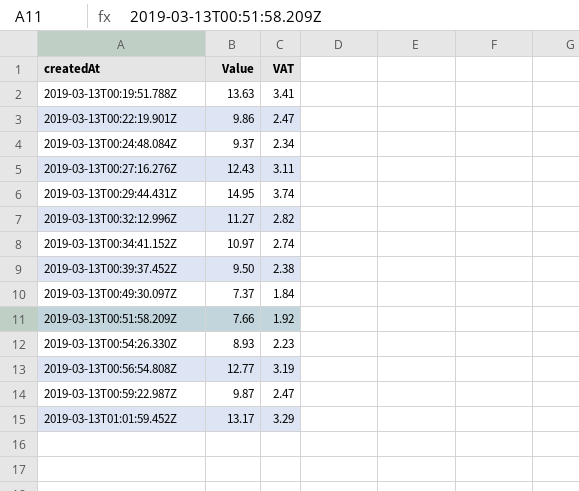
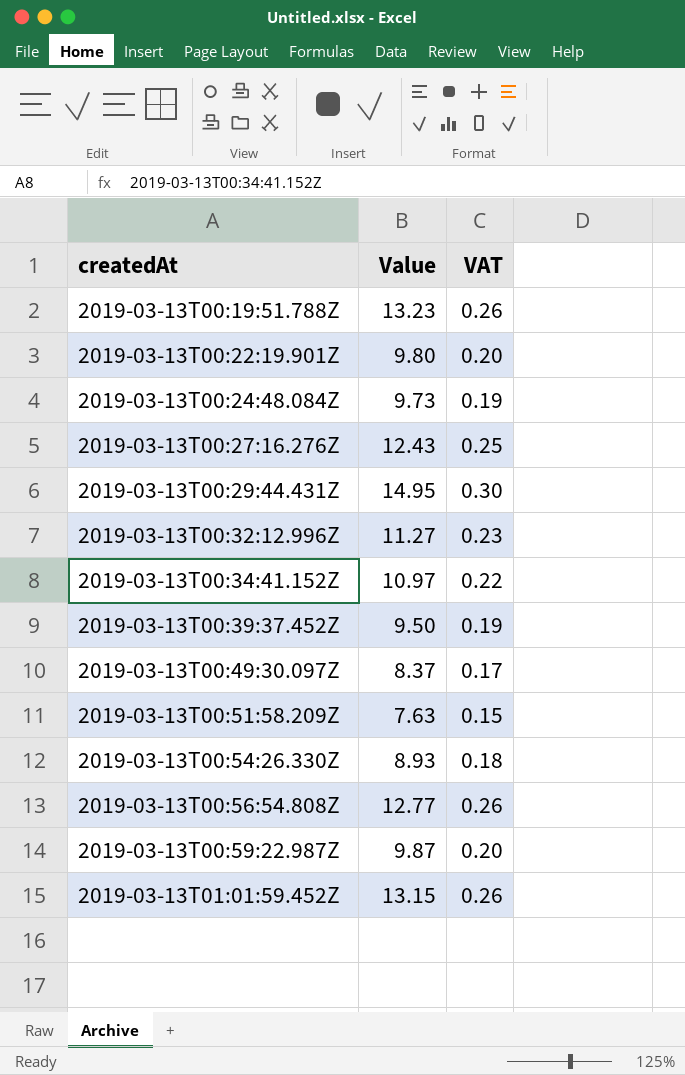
column VAT | formula: [Value] * 0.25 -> [Value] * 0.02
2019-03-13T00:19:51.788Z | Value: 13.63 -> 13.23
2019-03-13T00:22:19.901Z | Value: 9.86 -> 9.80
2019-03-13T00:24:48.084Z | Value: 9.37 -> 9.73
2019-03-13T00:49:30.097Z | Value: 7.37 -> 8.37
2019-03-13T00:51:58.209Z | Value: 7.66 -> 7.63
2019-03-13T01:01:59.452Z | Value: 13.17 -> 13.15

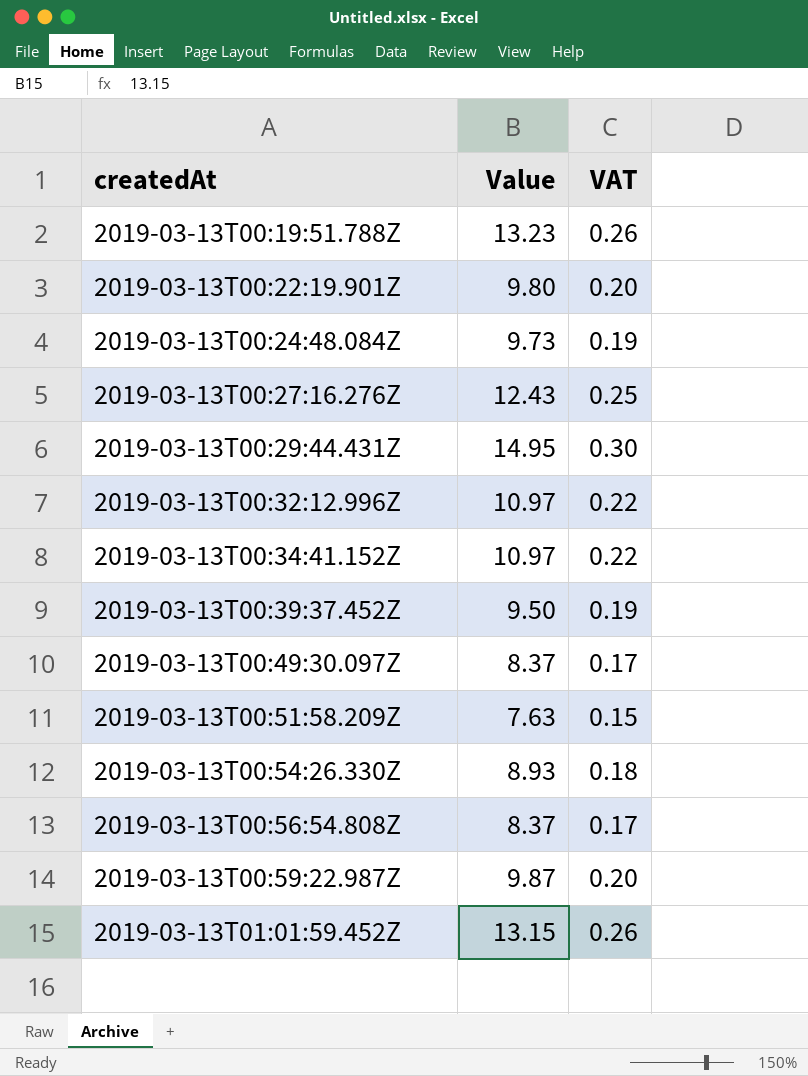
2019-03-13T00:32:12.996Z | Value: 11.27 -> 10.97
2019-03-13T00:32:12.996Z | VAT: 0.23 -> 0.22
2019-03-13T00:56:54.808Z | Value: 12.77 -> 8.37
2019-03-13T00:56:54.808Z | VAT: 0.26 -> 0.17

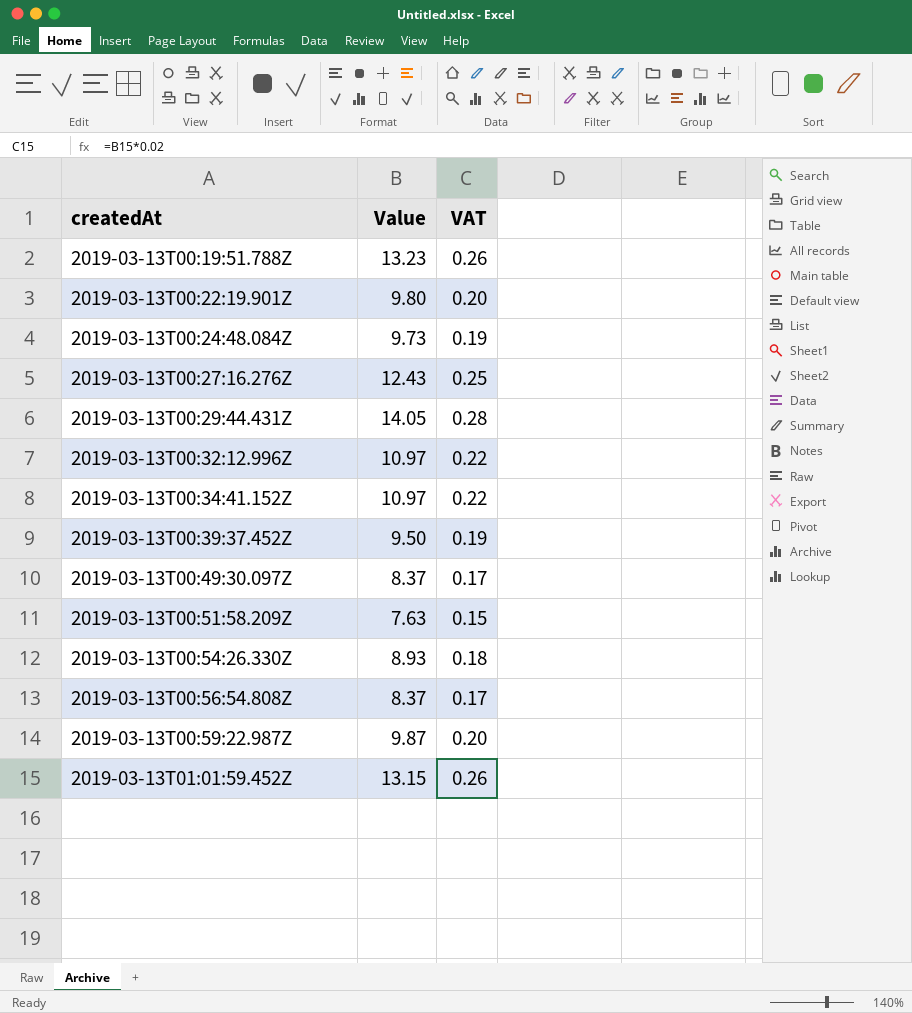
2019-03-13T00:29:44.431Z | Value: 14.95 -> 14.05
2019-03-13T00:29:44.431Z | VAT: 0.30 -> 0.28

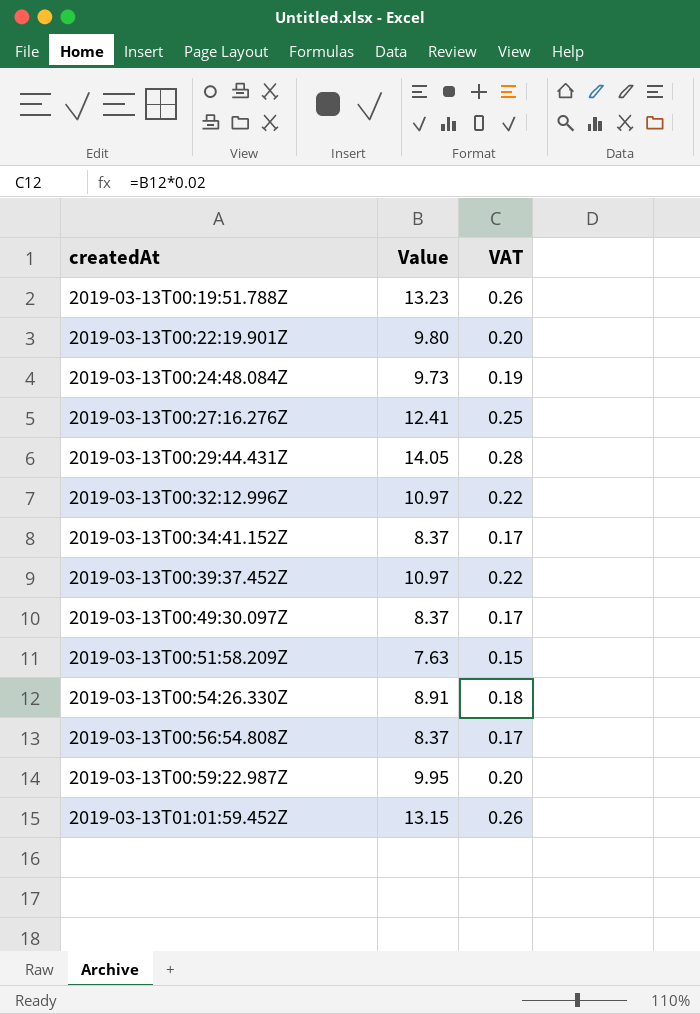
2019-03-13T00:27:16.276Z | Value: 12.43 -> 12.41
2019-03-13T00:34:41.152Z | Value: 10.97 -> 8.37
2019-03-13T00:34:41.152Z | VAT: 0.22 -> 0.17
2019-03-13T00:39:37.452Z | Value: 9.50 -> 10.97
2019-03-13T00:39:37.452Z | VAT: 0.19 -> 0.22
2019-03-13T00:54:26.330Z | Value: 8.93 -> 8.91
2019-03-13T00:59:22.987Z | Value: 9.87 -> 9.95

